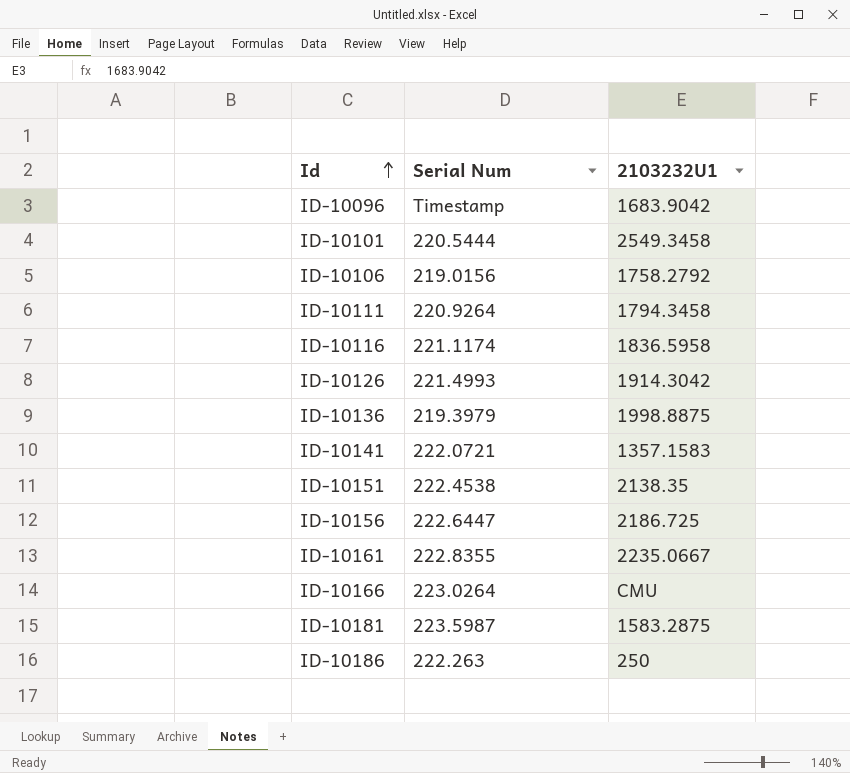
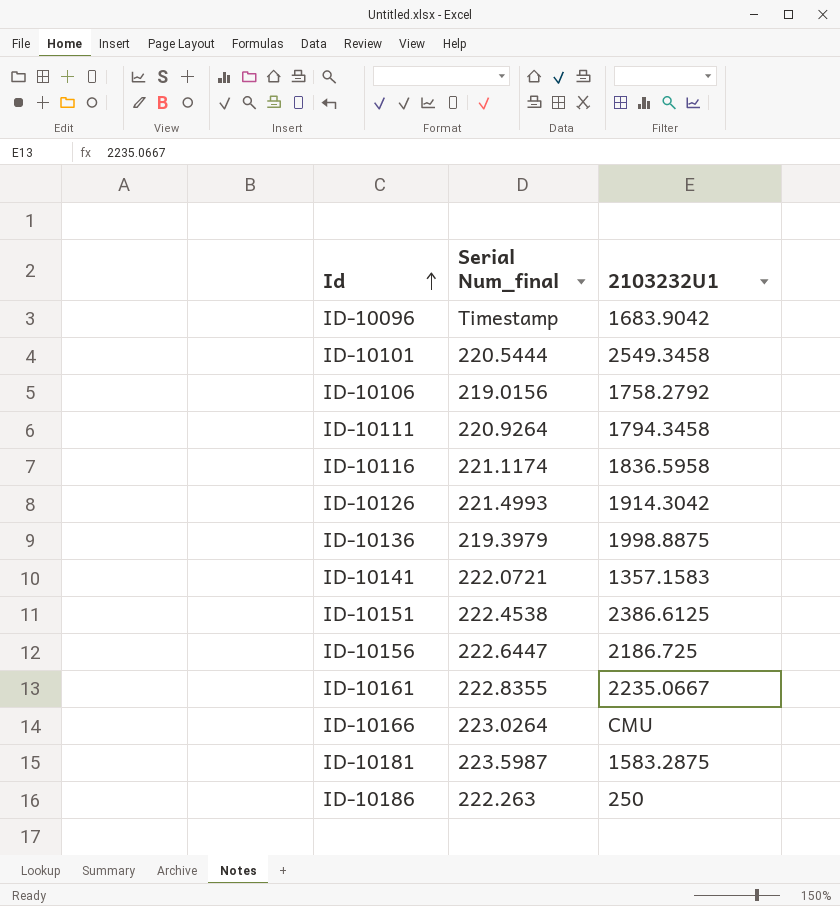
column name: Serial Num -> Serial Num_final
ID-10151 | 2103232U1: 2138.35 -> 2386.6125

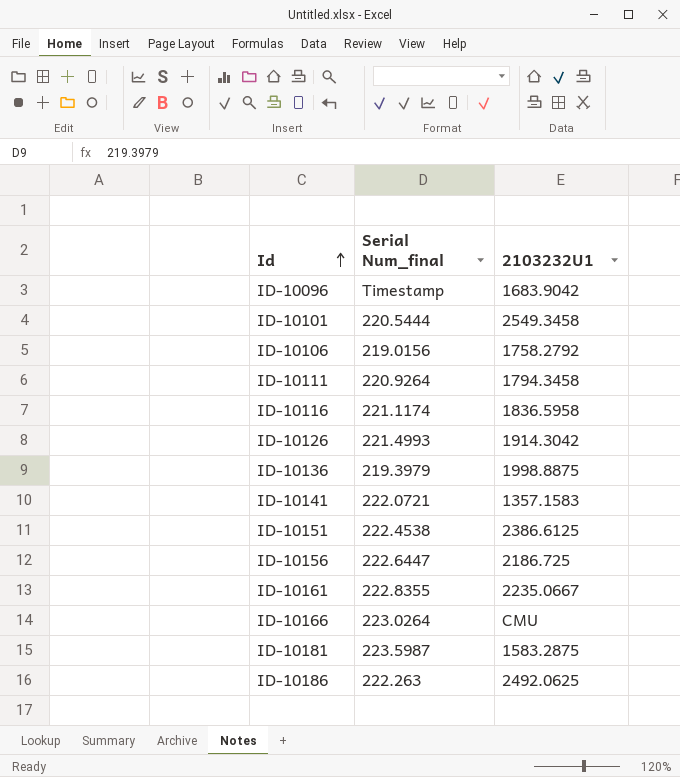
ID-10186 | 2103232U1: 250 -> 2492.0625

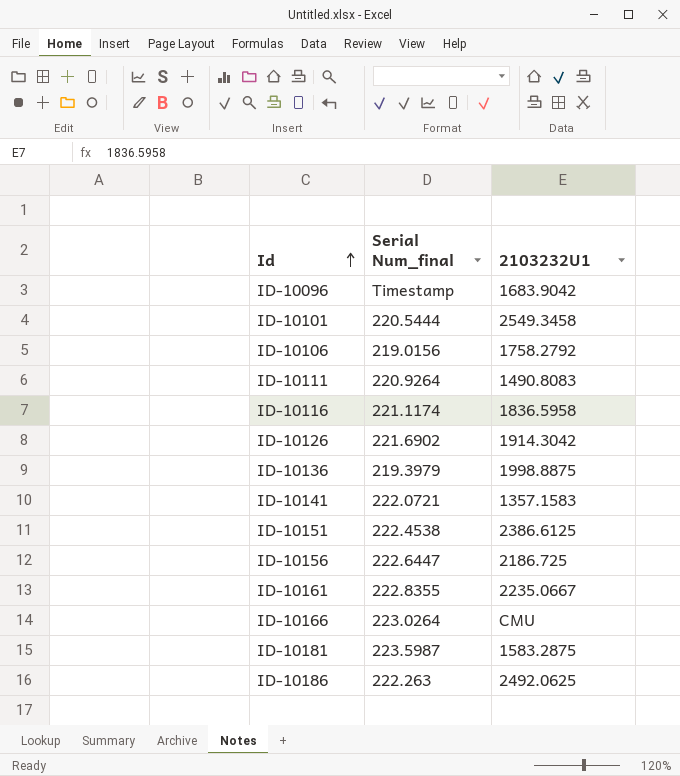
ID-10111 | 2103232U1: 1794.3458 -> 1490.8083
ID-10126 | Serial Num_final: 221.4993 -> 221.6902

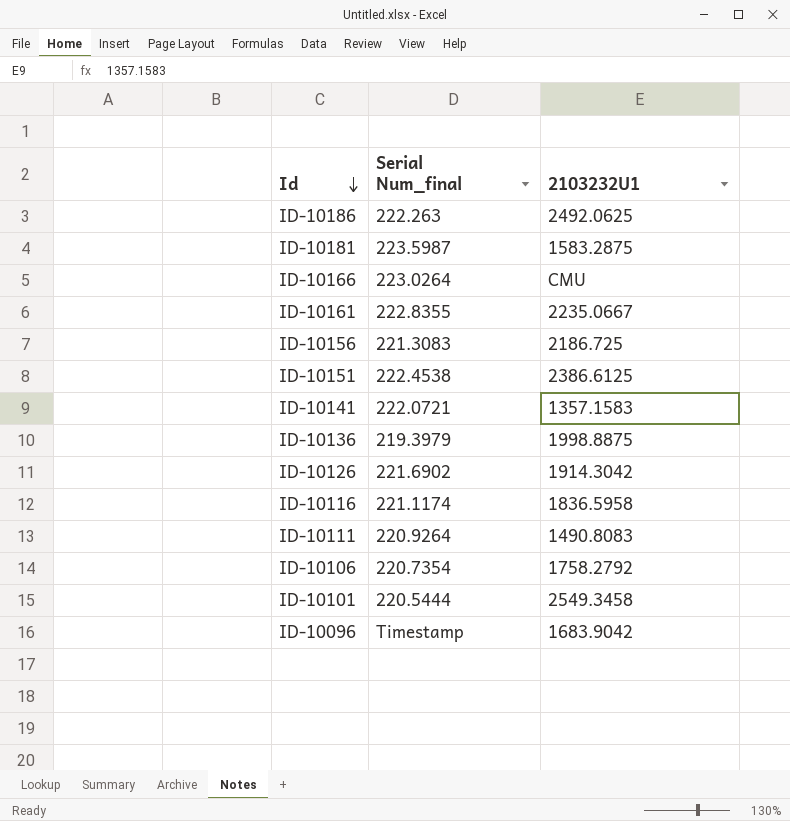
row order: Id ascending -> Id descending
ID-10156 | Serial Num_final: 222.6447 -> 221.3083
ID-10106 | Serial Num_final: 219.0156 -> 220.7354

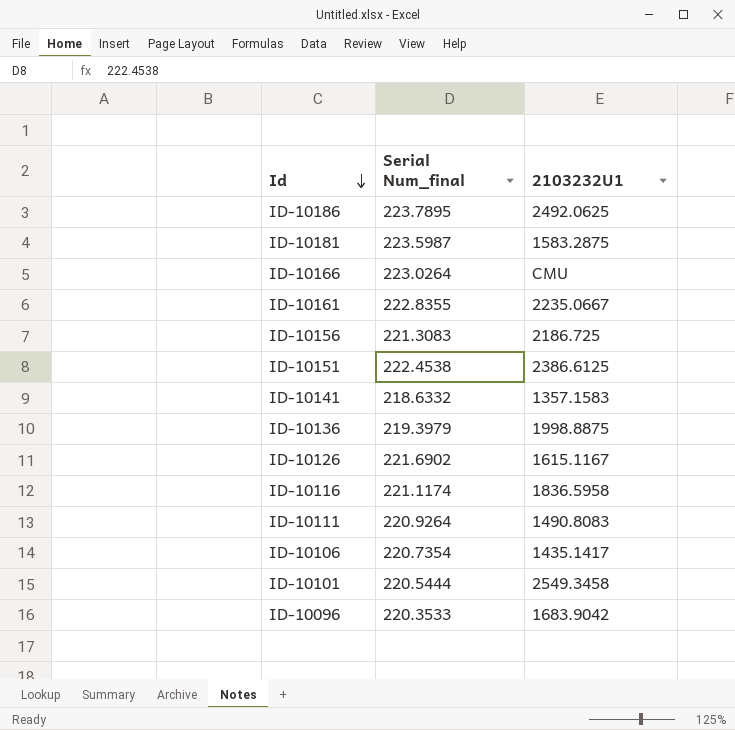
ID-10186 | Serial Num_final: 222.263 -> 223.7895
ID-10141 | Serial Num_final: 222.0721 -> 218.6332
ID-10126 | 2103232U1: 1914.3042 -> 1615.1167
ID-10106 | 2103232U1: 1758.2792 -> 1435.1417
ID-10096 | Serial Num_final: Timestamp -> 220.3533

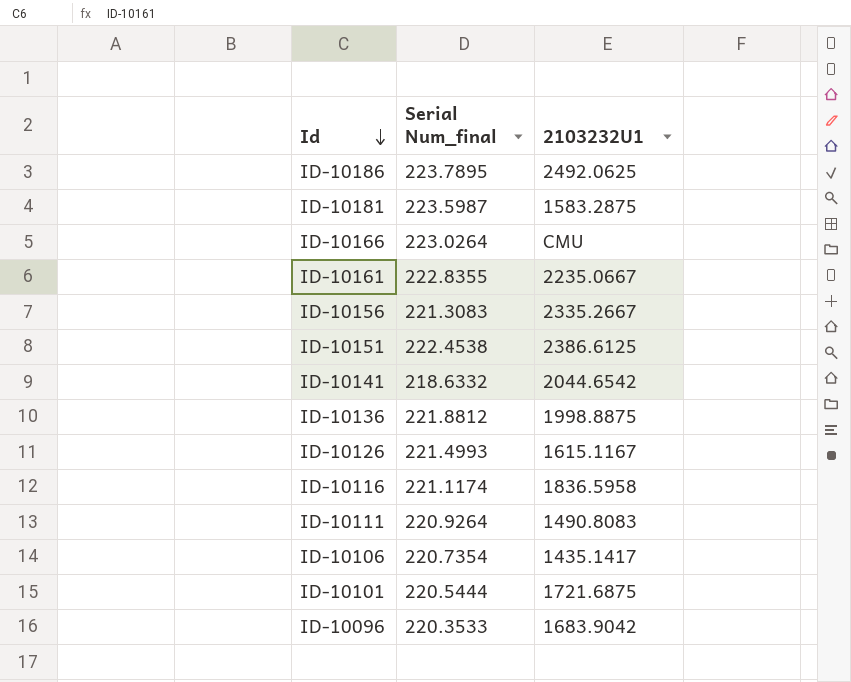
ID-10156 | 2103232U1: 2186.725 -> 2335.2667
ID-10141 | 2103232U1: 1357.1583 -> 2044.6542
ID-10136 | Serial Num_final: 219.3979 -> 221.8812
ID-10126 | Serial Num_final: 221.6902 -> 221.4993
ID-10101 | 2103232U1: 2549.3458 -> 1721.6875

